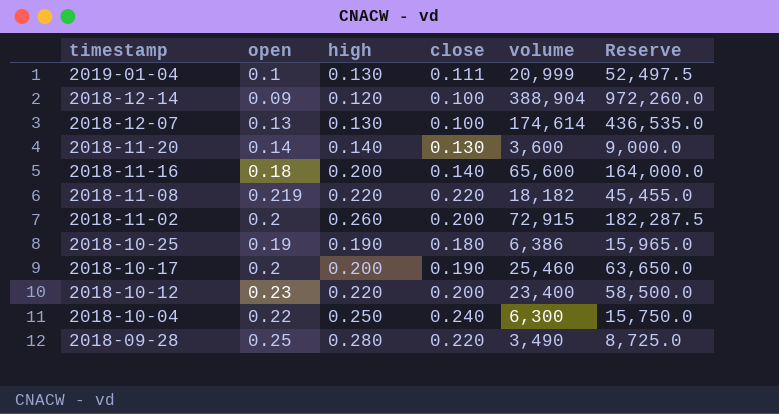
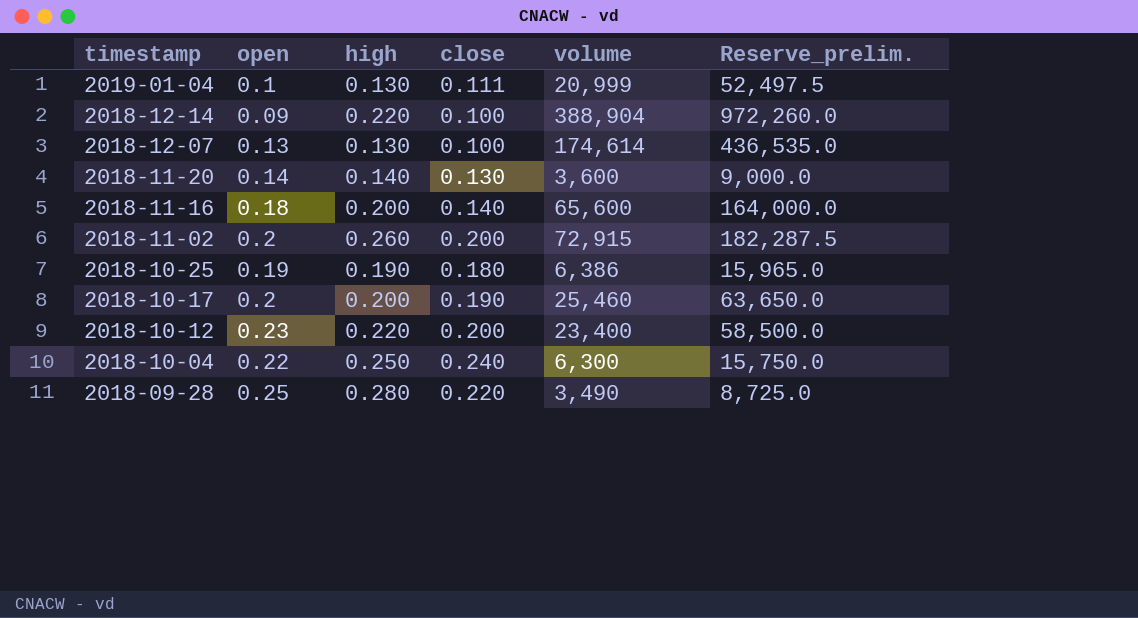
column name: Reserve -> Reserve_prelim.
row 2018-11-08: 0.219 | 0.220 | 0.220 | 18,182 | 45,455.0 -> none
2018-12-14 | high: 0.120 -> 0.220

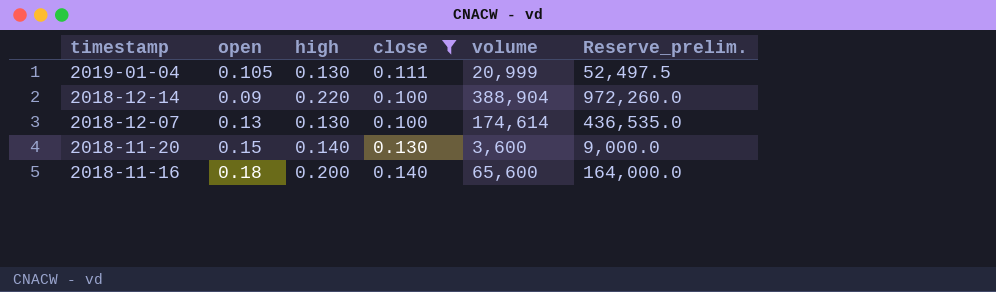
filter: none -> close <= 0.140
2019-01-04 | open: 0.1 -> 0.105
2018-11-20 | open: 0.14 -> 0.15

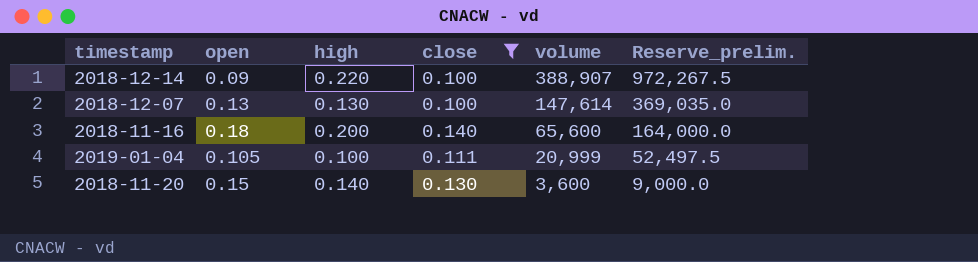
row order: timestamp descending -> volume descending
2018-12-14 | volume: 388,904 -> 388,907
2018-12-14 | Reserve_prelim.: 972,260.0 -> 972,267.5
2018-12-07 | volume: 174,614 -> 147,614
2018-12-07 | Reserve_prelim.: 436,535.0 -> 369,035.0
2019-01-04 | high: 0.130 -> 0.100

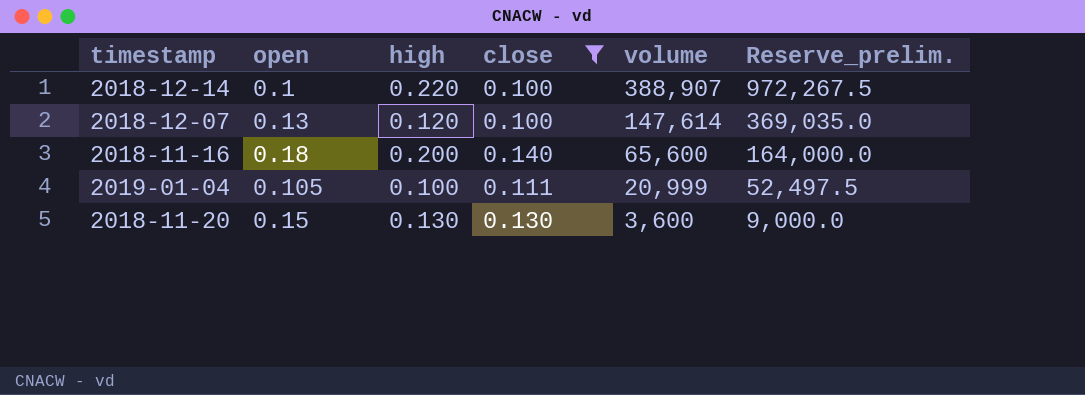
2018-12-14 | open: 0.09 -> 0.1
2018-12-07 | high: 0.130 -> 0.120
2018-11-20 | high: 0.140 -> 0.130

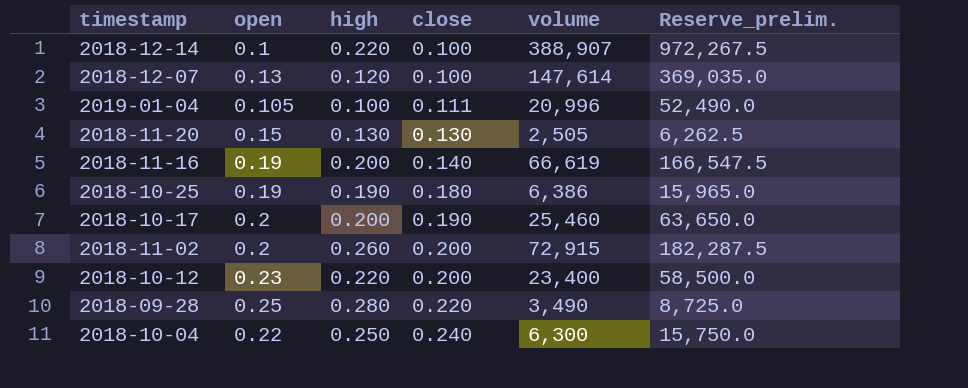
filter: close <= 0.140 -> none
row order: volume descending -> close ascending
2019-01-04 | volume: 20,999 -> 20,996
2019-01-04 | Reserve_prelim.: 52,497.5 -> 52,490.0
2018-11-20 | volume: 3,600 -> 2,505
2018-11-20 | Reserve_prelim.: 9,000.0 -> 6,262.5
2018-11-16 | open: 0.18 -> 0.19
2018-11-16 | volume: 65,600 -> 66,619
2018-11-16 | Reserve_prelim.: 164,000.0 -> 166,547.5

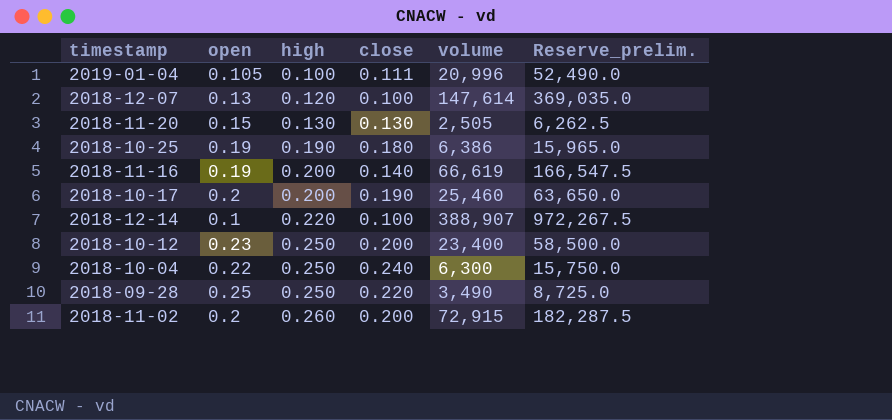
row order: close ascending -> high ascending
2018-10-12 | high: 0.220 -> 0.250
2018-09-28 | high: 0.280 -> 0.250

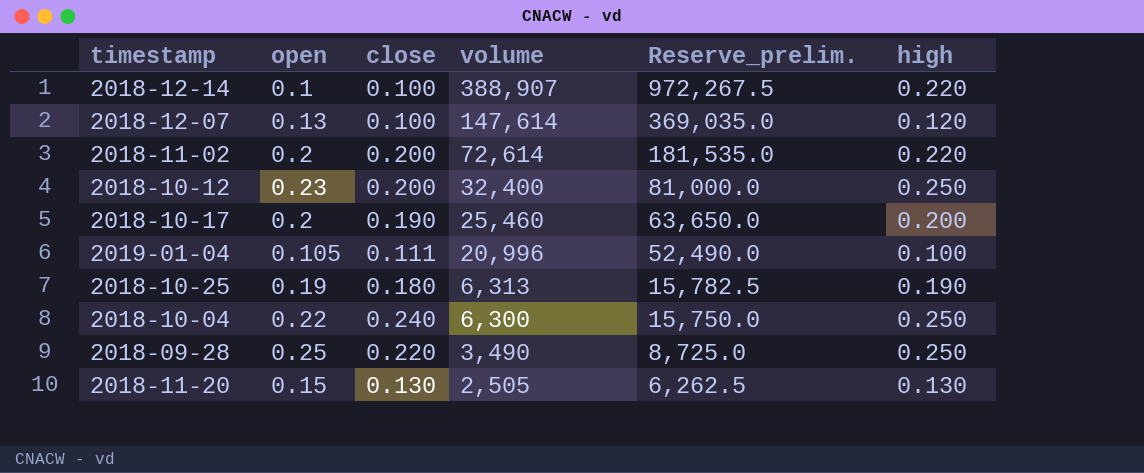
row order: high ascending -> volume descending
column high | position: 3 -> 6
row 2018-11-16: 0.19 | 0.200 | 0.140 | 66,619 | 166,547.5 -> none
2018-11-02 | volume: 72,915 -> 72,614
2018-11-02 | Reserve_prelim.: 182,287.5 -> 181,535.0
2018-11-02 | high: 0.260 -> 0.220
2018-10-12 | volume: 23,400 -> 32,400
2018-10-12 | Reserve_prelim.: 58,500.0 -> 81,000.0
2018-10-25 | volume: 6,386 -> 6,313
2018-10-25 | Reserve_prelim.: 15,965.0 -> 15,782.5

